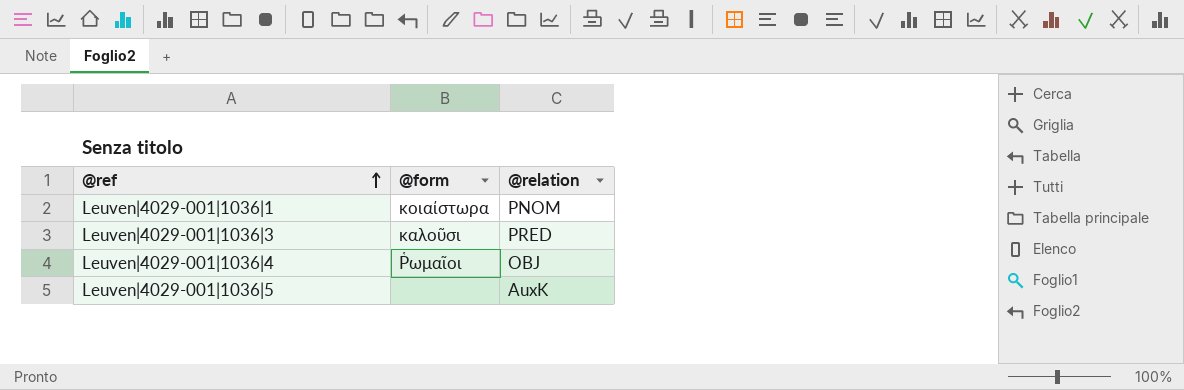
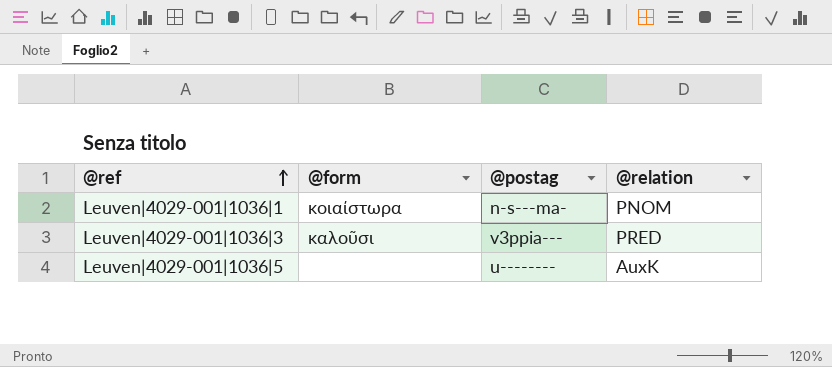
column @postag | position: none -> 3
row Leuven|4029-001|1036|4: Ῥωμαῖοι | OBJ -> none

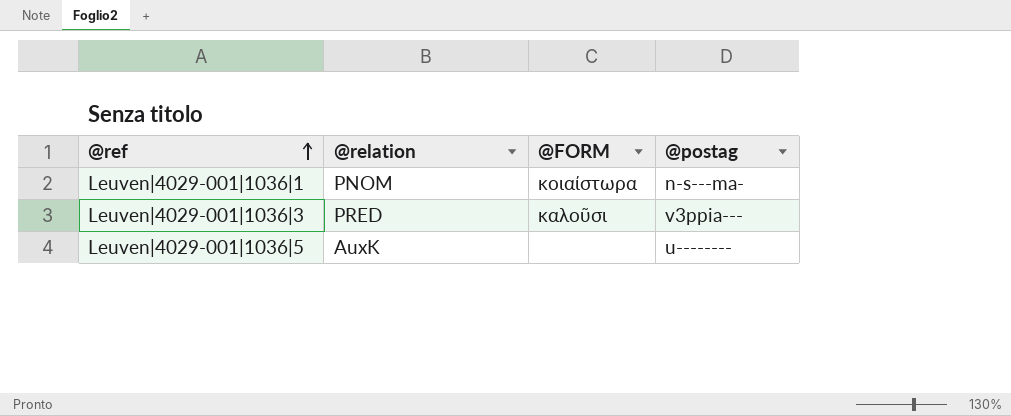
column @relation | position: 4 -> 2
column name: @form -> @FORM

